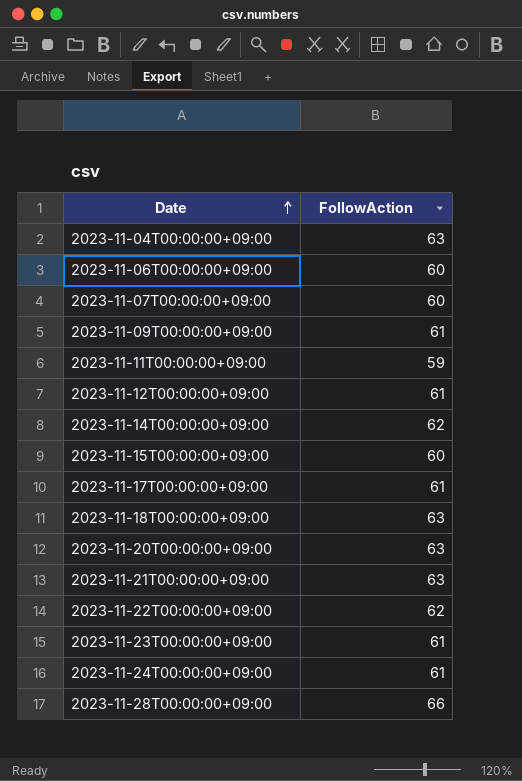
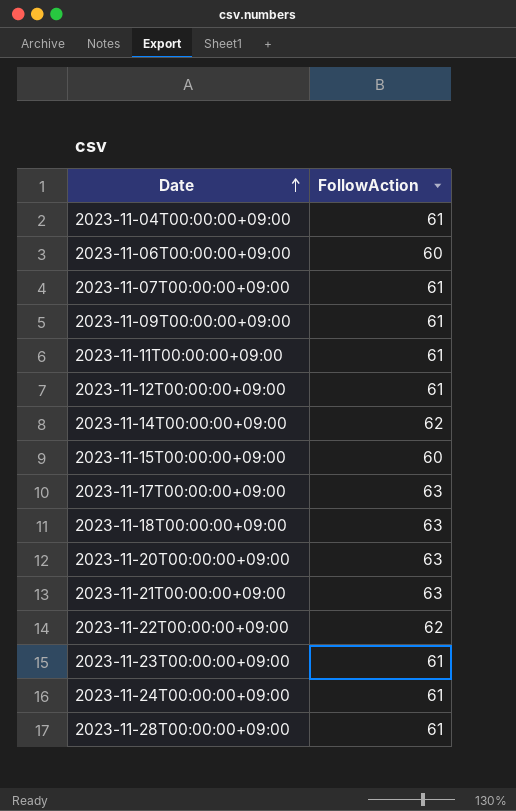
2023-11-04T00:00:00+09:00 | FollowAction: 63 -> 61
2023-11-07T00:00:00+09:00 | FollowAction: 60 -> 61
2023-11-11T00:00:00+09:00 | FollowAction: 59 -> 61
2023-11-17T00:00:00+09:00 | FollowAction: 61 -> 63
2023-11-28T00:00:00+09:00 | FollowAction: 66 -> 61

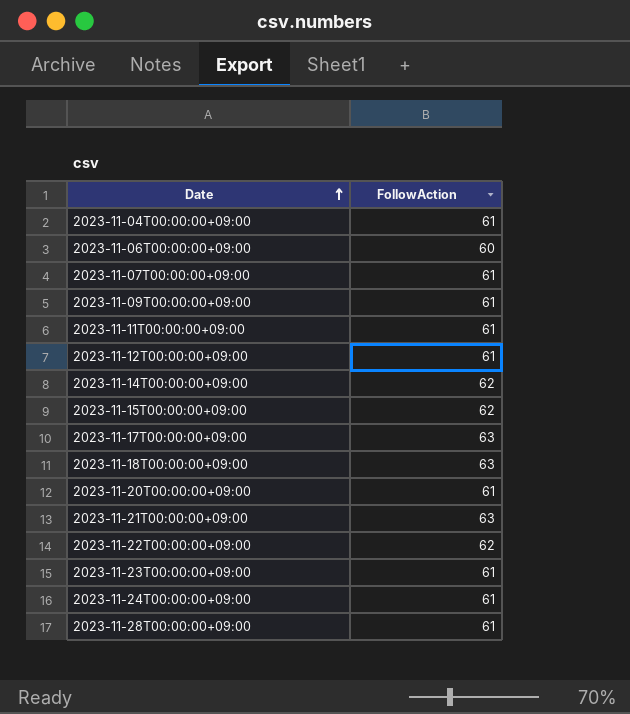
2023-11-15T00:00:00+09:00 | FollowAction: 60 -> 62
2023-11-20T00:00:00+09:00 | FollowAction: 63 -> 61

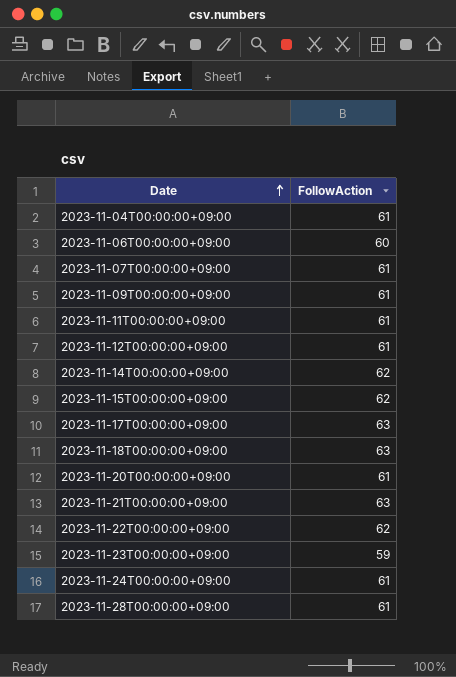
2023-11-23T00:00:00+09:00 | FollowAction: 61 -> 59

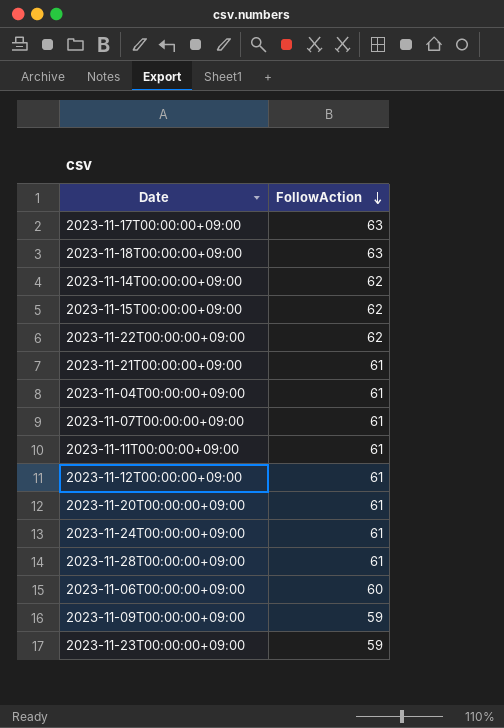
row order: Date ascending -> FollowAction descending
2023-11-21T00:00:00+09:00 | FollowAction: 63 -> 61
2023-11-09T00:00:00+09:00 | FollowAction: 61 -> 59

